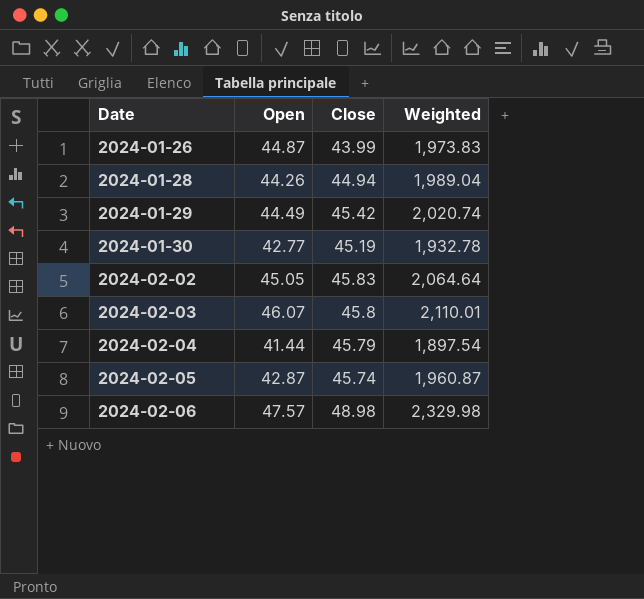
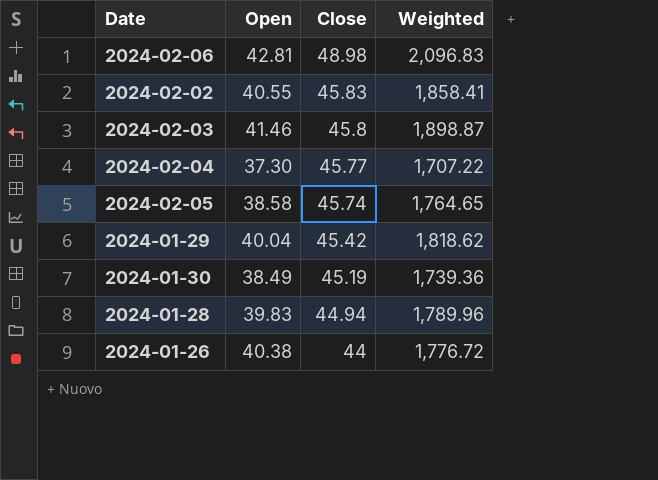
row order: Date ascending -> Close descending
2024-02-06 | Open: 47.57 -> 42.81
2024-02-06 | Weighted: 2,329.98 -> 2,096.83
2024-02-02 | Open: 45.05 -> 40.55
2024-02-02 | Weighted: 2,064.64 -> 1,858.41
2024-02-03 | Open: 46.07 -> 41.46
2024-02-03 | Weighted: 2,110.01 -> 1,898.87
2024-02-04 | Open: 41.44 -> 37.30
2024-02-04 | Close: 45.79 -> 45.77
2024-02-04 | Weighted: 1,897.54 -> 1,707.22
2024-02-05 | Open: 42.87 -> 38.58
2024-02-05 | Weighted: 1,960.87 -> 1,764.65
2024-01-29 | Open: 44.49 -> 40.04
2024-01-29 | Weighted: 2,020.74 -> 1,818.62
2024-01-30 | Open: 42.77 -> 38.49
2024-01-30 | Weighted: 1,932.78 -> 1,739.36
2024-01-28 | Open: 44.26 -> 39.83
2024-01-28 | Weighted: 1,989.04 -> 1,789.96
2024-01-26 | Open: 44.87 -> 40.38
2024-01-26 | Close: 43.99 -> 44
2024-01-26 | Weighted: 1,973.83 -> 1,776.72

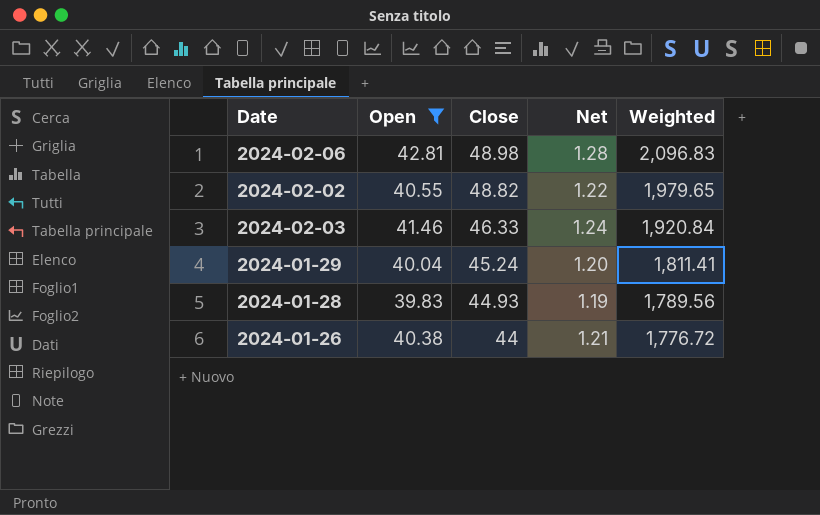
filter: none -> Open >= 39.83
column Net | formula: none -> [Open] * 0.03
2024-02-02 | Close: 45.83 -> 48.82
2024-02-02 | Weighted: 1,858.41 -> 1,979.65
2024-02-03 | Close: 45.8 -> 46.33
2024-02-03 | Weighted: 1,898.87 -> 1,920.84
2024-01-29 | Close: 45.42 -> 45.24
2024-01-29 | Weighted: 1,818.62 -> 1,811.41
2024-01-28 | Close: 44.94 -> 44.93
2024-01-28 | Weighted: 1,789.96 -> 1,789.56

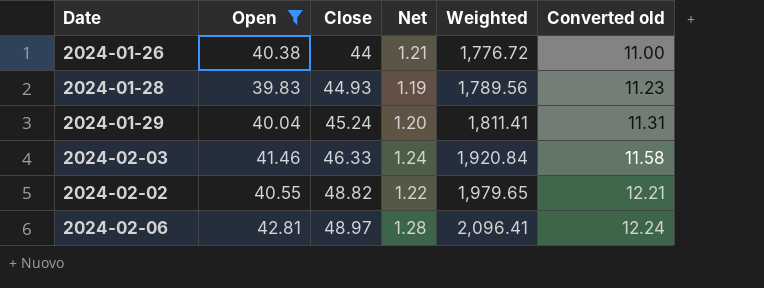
row order: Close descending -> Close ascending
column Converted old | formula: none -> [Close] * 0.25
2024-02-06 | Close: 48.98 -> 48.97
2024-02-06 | Weighted: 2,096.83 -> 2,096.41

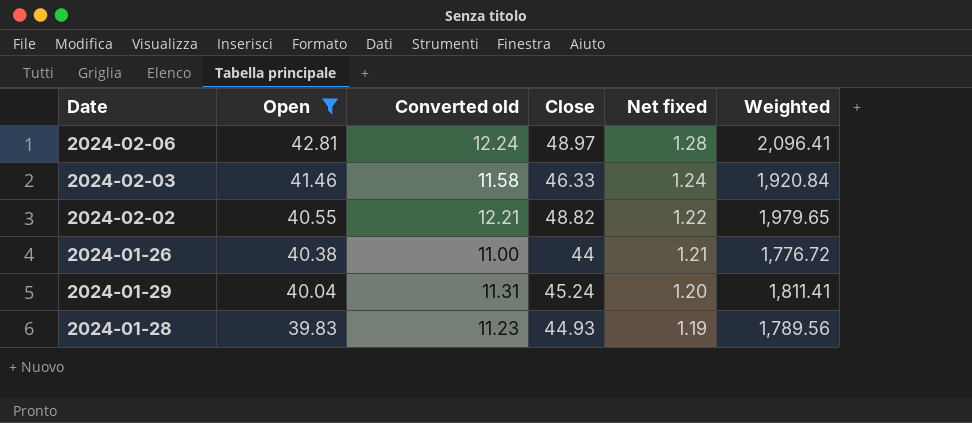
row order: Close ascending -> Open descending
column Converted old | position: 6 -> 3
column name: Net -> Net fixed

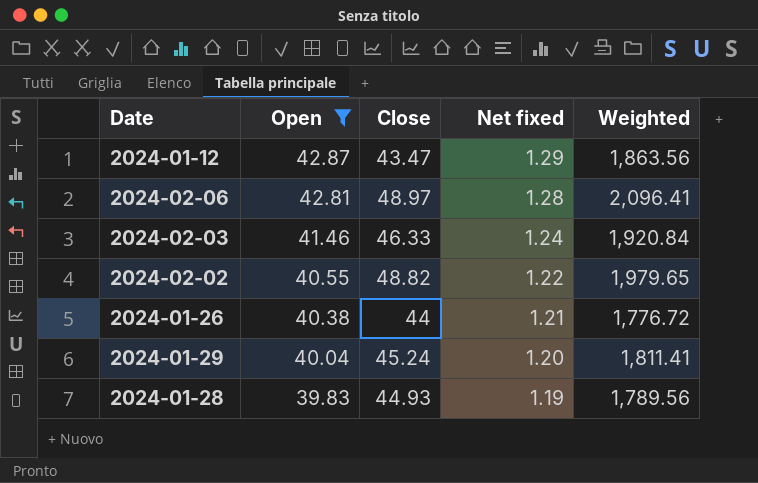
column Converted old | formula: [Close] * 0.25 -> none
row 2024-01-12: none -> 42.87 | 43.47 | 1.29 | 1,863.56

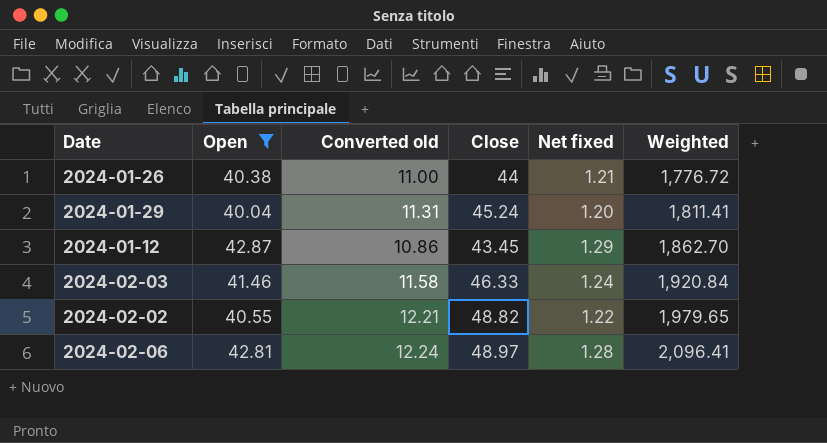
row order: Open descending -> Weighted ascending
column Converted old | formula: none -> [Close] * 0.25
row 2024-01-28: 39.83 | 44.93 | 1.19 | 1,789.56 -> none
2024-01-12 | Close: 43.47 -> 43.45
2024-01-12 | Weighted: 1,863.56 -> 1,862.70

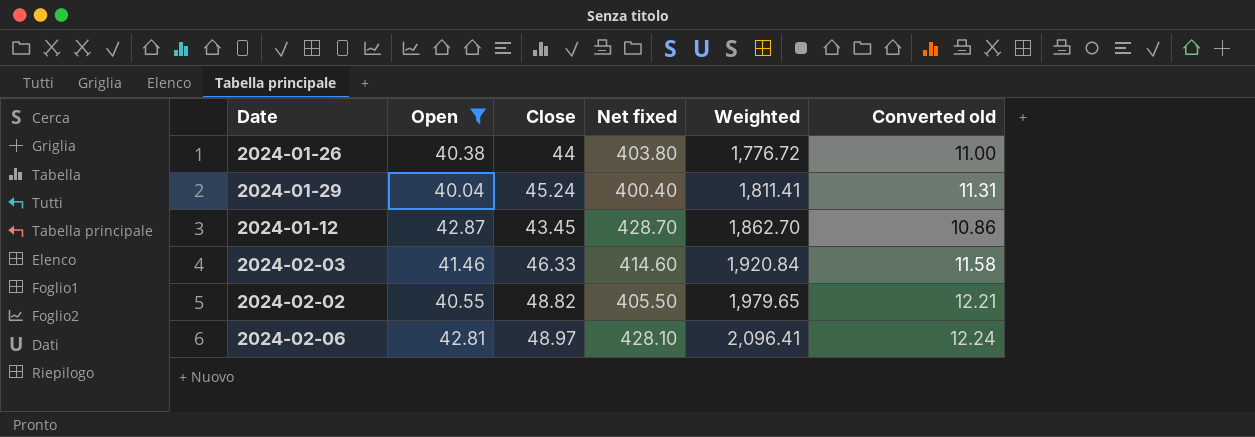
column Net fixed | formula: [Open] * 0.03 -> [Open] * 10
column Converted old | position: 3 -> 6

